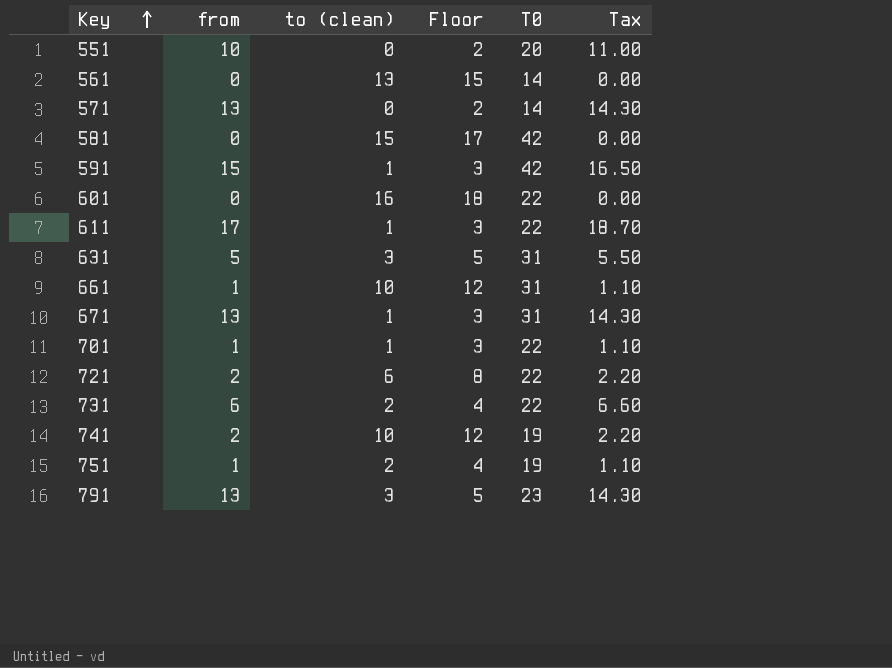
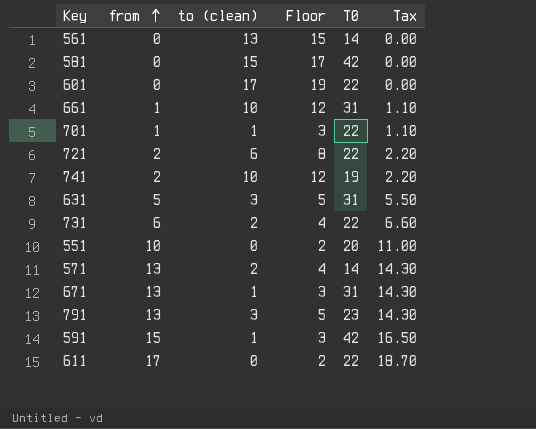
row order: Key ascending -> from ascending
row 751: 1 | 2 | 4 | 19 | 1.10 -> none
601 | to (clean): 16 -> 17
601 | Floor: 18 -> 19
571 | to (clean): 0 -> 2
571 | Floor: 2 -> 4
611 | to (clean): 1 -> 0
611 | Floor: 3 -> 2

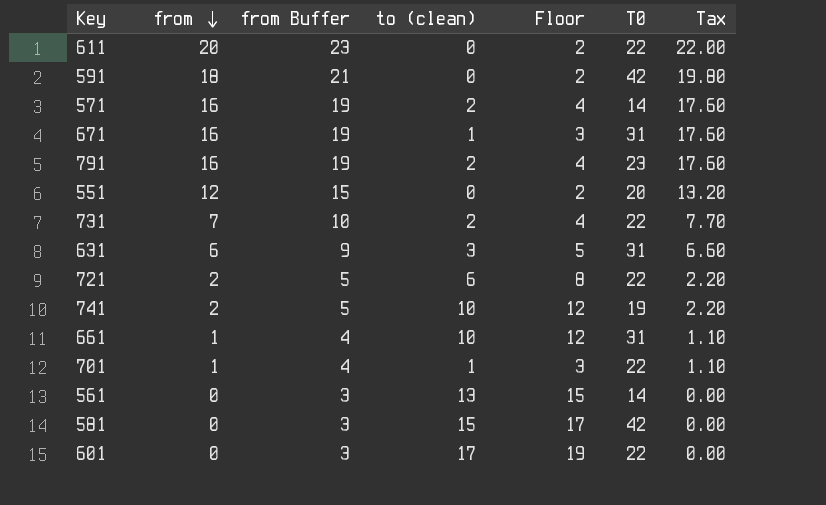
row order: from ascending -> from descending
column from Buffer | formula: none -> [from] + 3
611 | from: 17 -> 20
611 | Tax: 18.70 -> 22.00
591 | from: 15 -> 18
591 | to (clean): 1 -> 0
591 | Floor: 3 -> 2
591 | Tax: 16.50 -> 19.80
571 | from: 13 -> 16
571 | Tax: 14.30 -> 17.60
671 | from: 13 -> 16
671 | Tax: 14.30 -> 17.60
791 | from: 13 -> 16
791 | to (clean): 3 -> 2
791 | Floor: 5 -> 4
791 | Tax: 14.30 -> 17.60
551 | from: 10 -> 12
551 | Tax: 11.00 -> 13.20
731 | from: 6 -> 7
731 | Tax: 6.60 -> 7.70
631 | from: 5 -> 6
631 | Tax: 5.50 -> 6.60

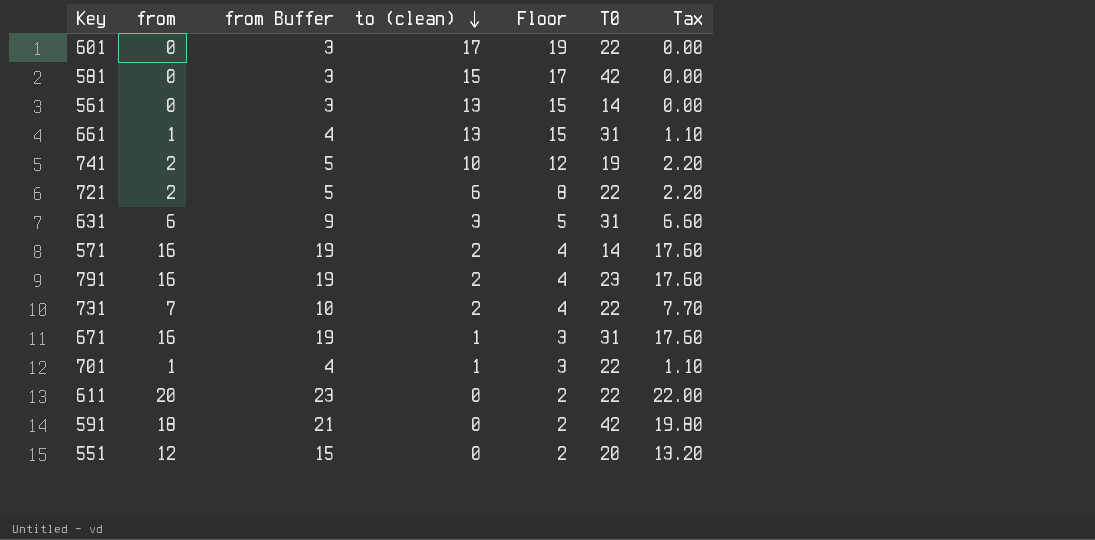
row order: from descending -> to (clean) descending
661 | to (clean): 10 -> 13
661 | Floor: 12 -> 15

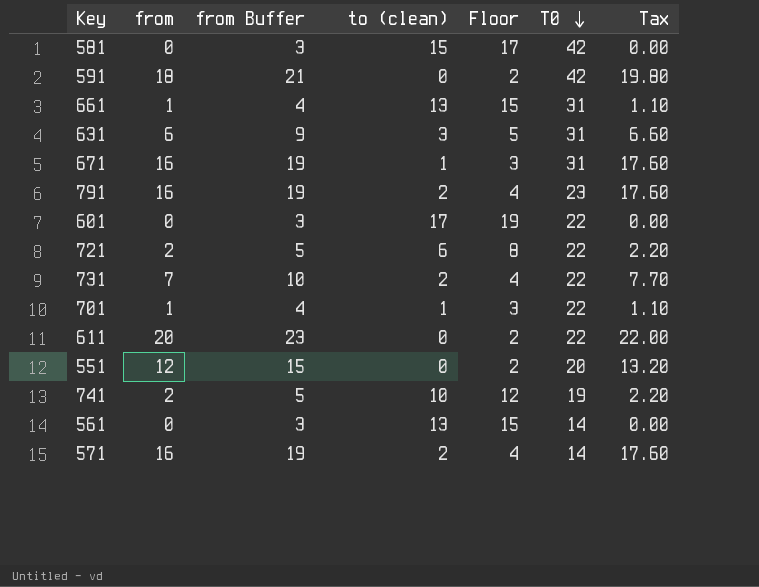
row order: to (clean) descending -> T0 descending

